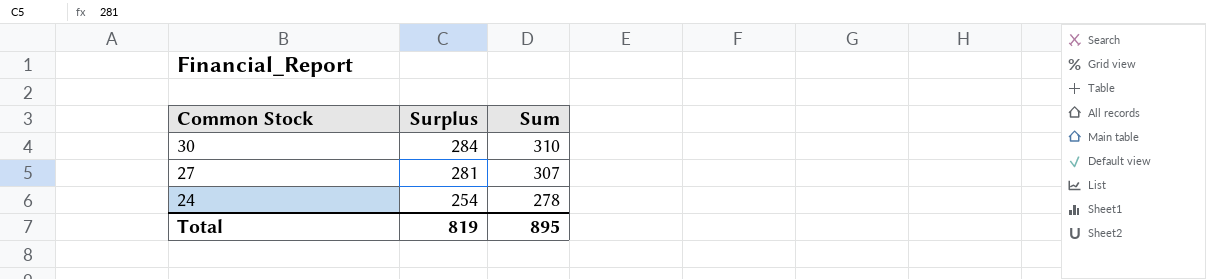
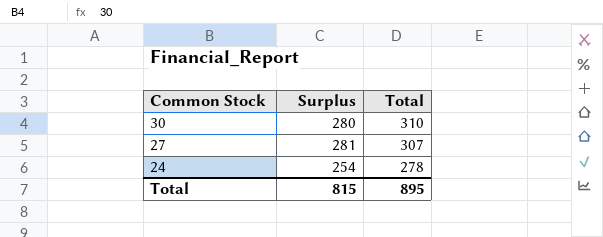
column name: Sum -> Total
30 | Surplus: 284 -> 280
Total | Surplus: 819 -> 815

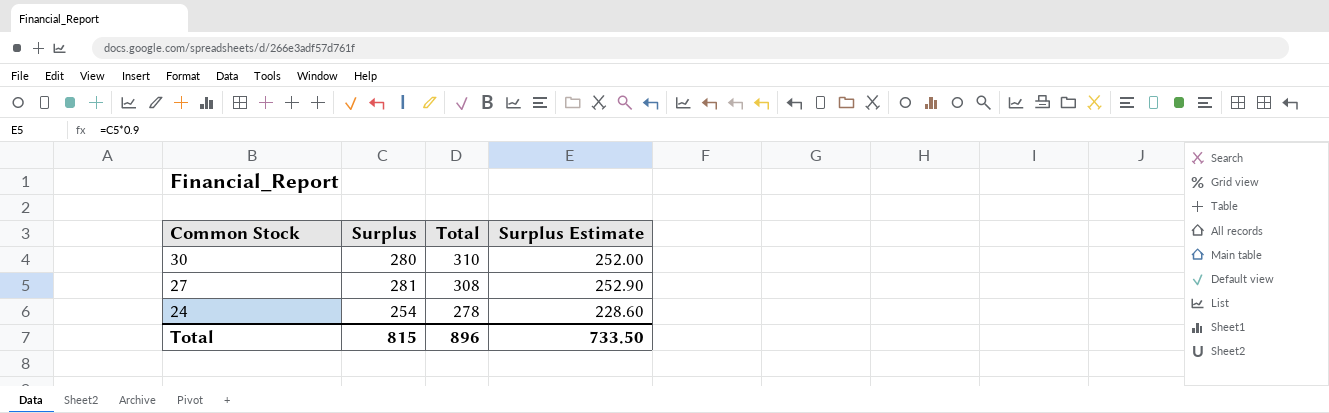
column Surplus Estimate | formula: none -> [Surplus] * 0.9
27 | Total: 307 -> 308
Total | Total: 895 -> 896

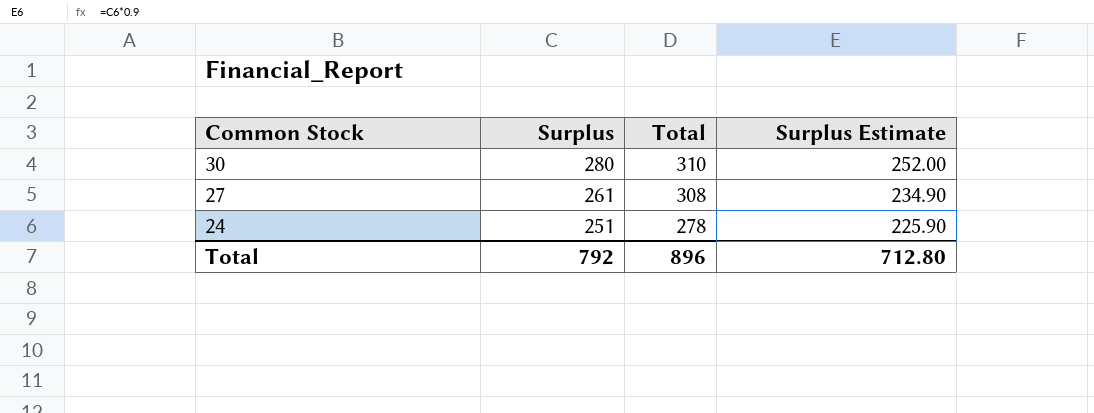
27 | Surplus: 281 -> 261
27 | Surplus Estimate: 252.90 -> 234.90
24 | Surplus: 254 -> 251
24 | Surplus Estimate: 228.60 -> 225.90
Total | Surplus: 815 -> 792
Total | Surplus Estimate: 733.50 -> 712.80

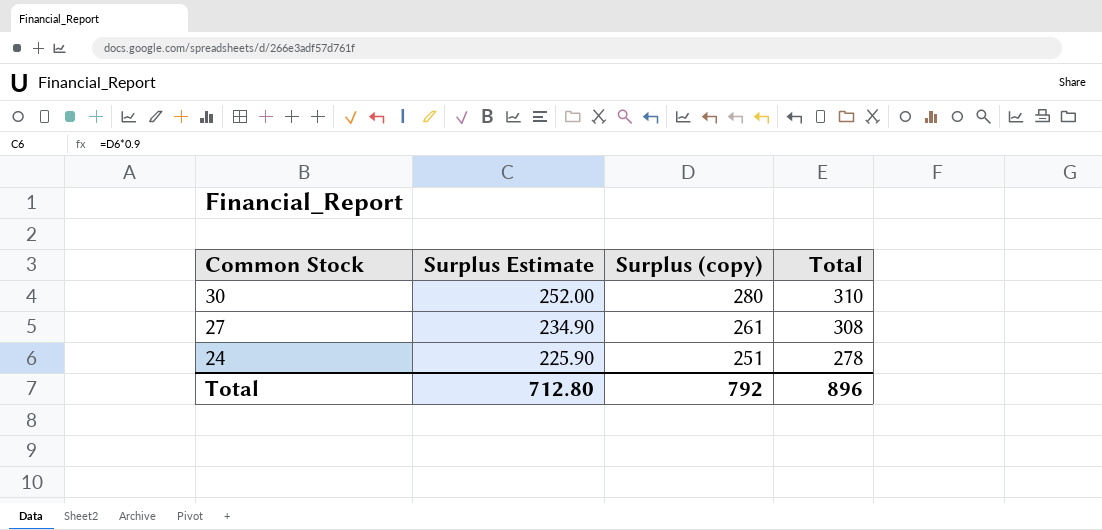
column Surplus Estimate | position: 4 -> 2
column name: Surplus -> Surplus (copy)

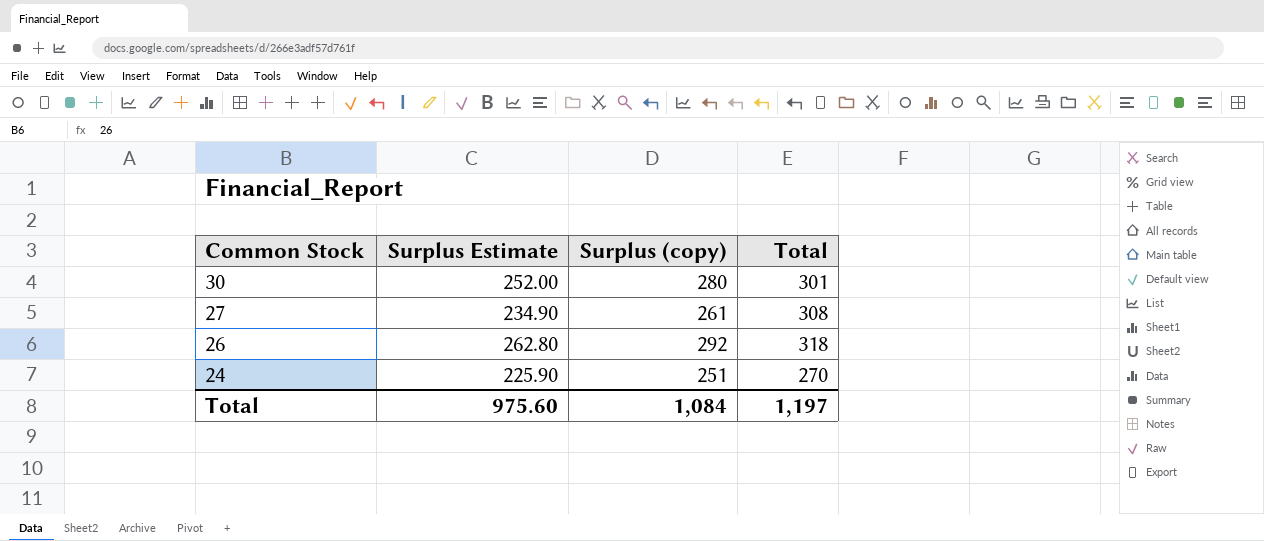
30 | Total: 310 -> 301
row 26: none -> 262.80 | 292 | 318
24 | Total: 278 -> 270
Total | Surplus Estimate: 712.80 -> 975.60
Total | Surplus (copy): 792 -> 1,084
Total | Total: 896 -> 1,197

